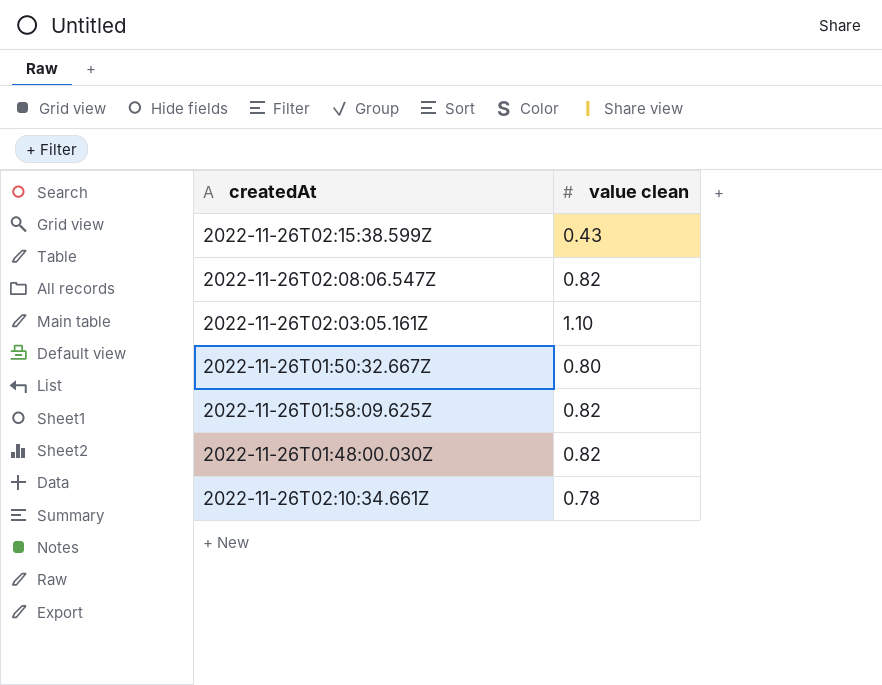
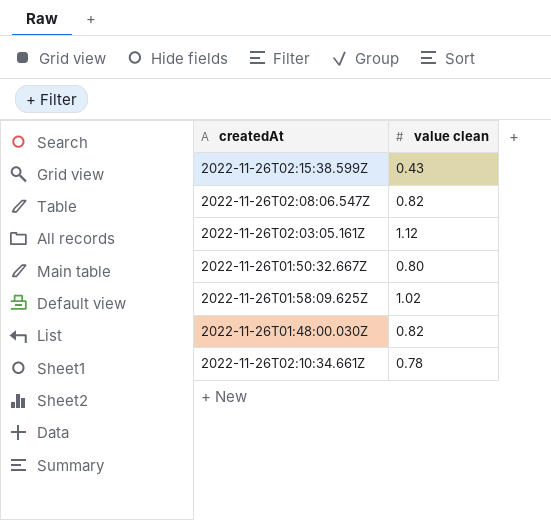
2022-11-26T02:03:05.161Z | value clean: 1.10 -> 1.12
2022-11-26T01:58:09.625Z | value clean: 0.82 -> 1.02

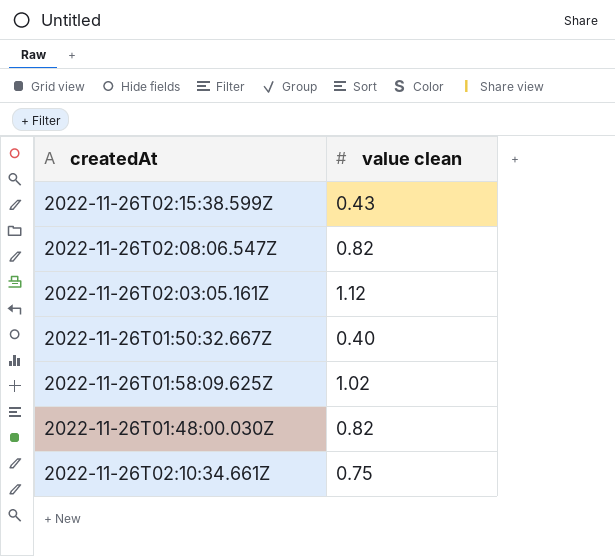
2022-11-26T01:50:32.667Z | value clean: 0.80 -> 0.40
2022-11-26T02:10:34.661Z | value clean: 0.78 -> 0.75

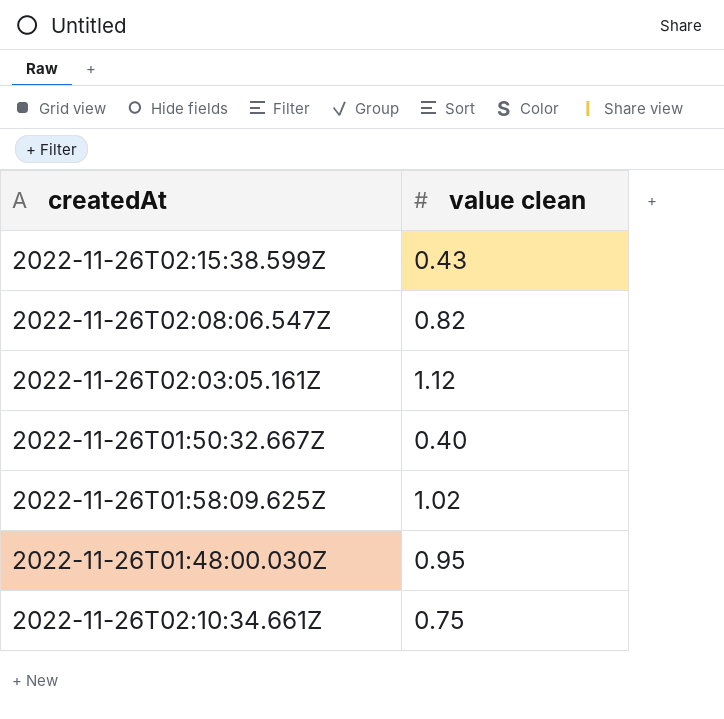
2022-11-26T01:48:00.030Z | value clean: 0.82 -> 0.95

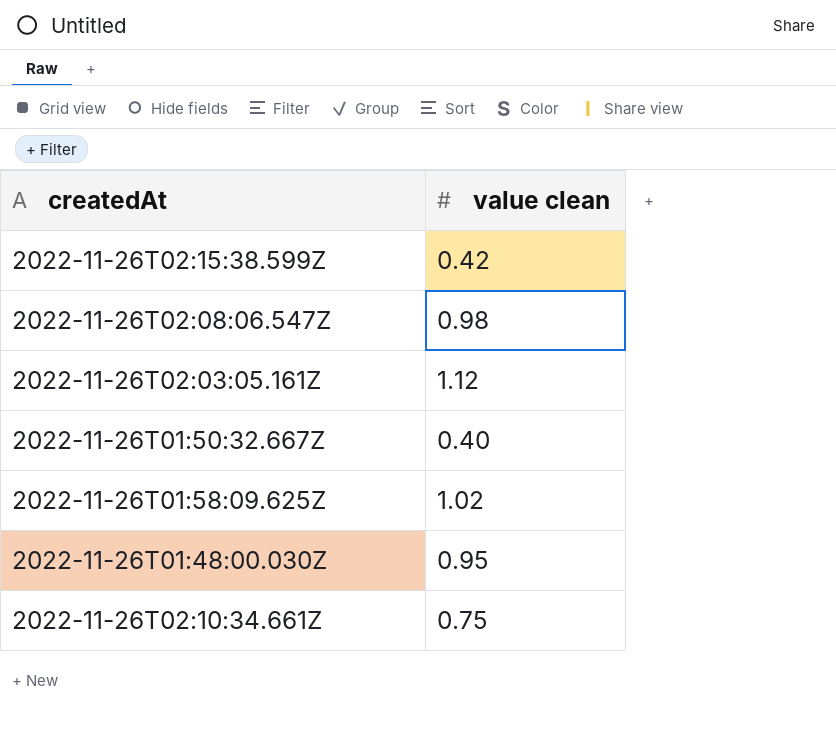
2022-11-26T02:15:38.599Z | value clean: 0.43 -> 0.42
2022-11-26T02:08:06.547Z | value clean: 0.82 -> 0.98

